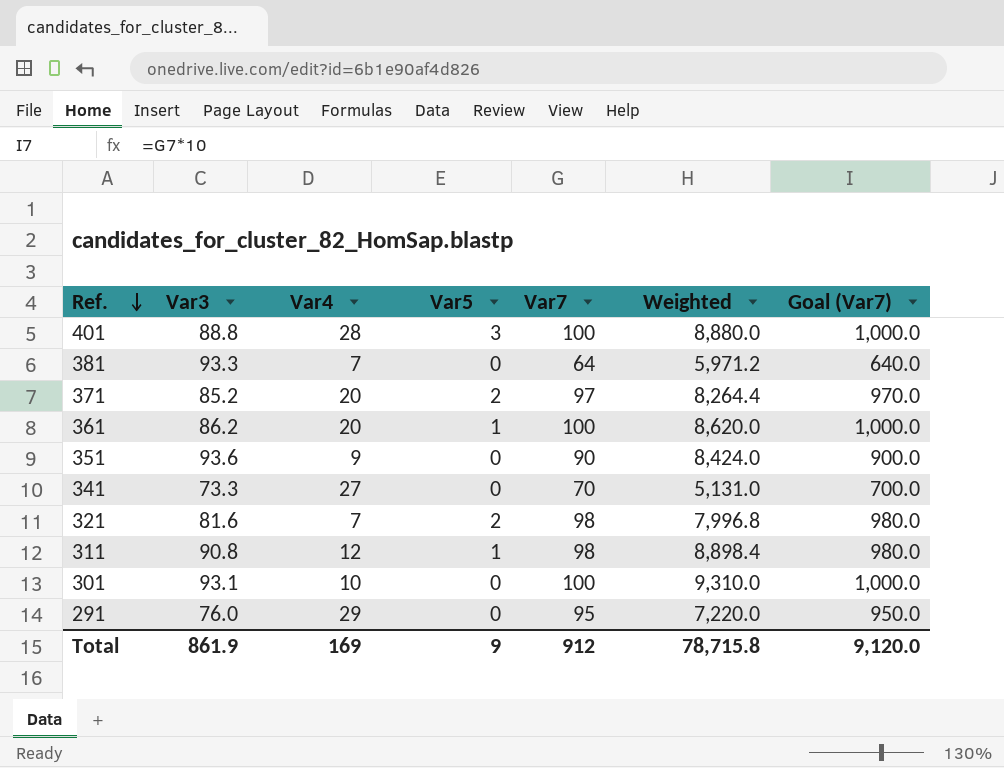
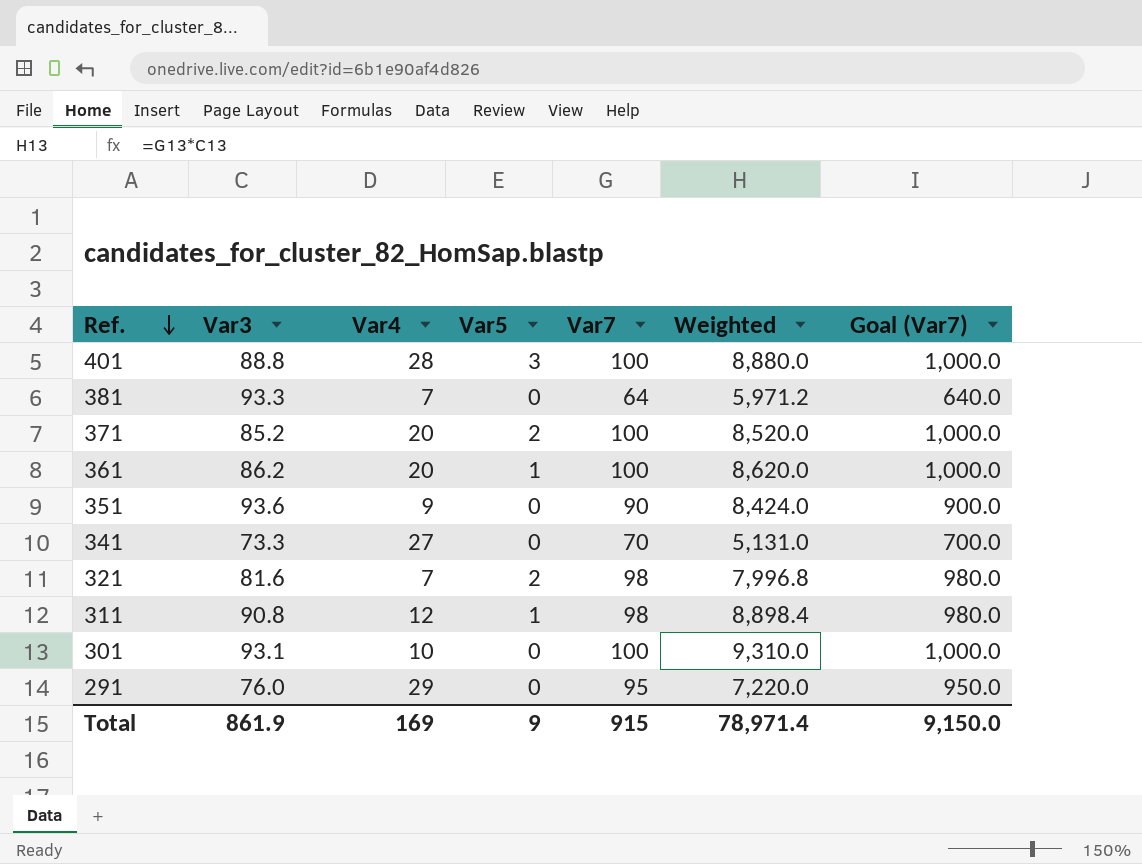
371 | Var7: 97 -> 100
371 | Weighted: 8,264.4 -> 8,520.0
371 | Goal (Var7): 970.0 -> 1,000.0
Total | Var7: 912 -> 915
Total | Weighted: 78,715.8 -> 78,971.4
Total | Goal (Var7): 9,120.0 -> 9,150.0

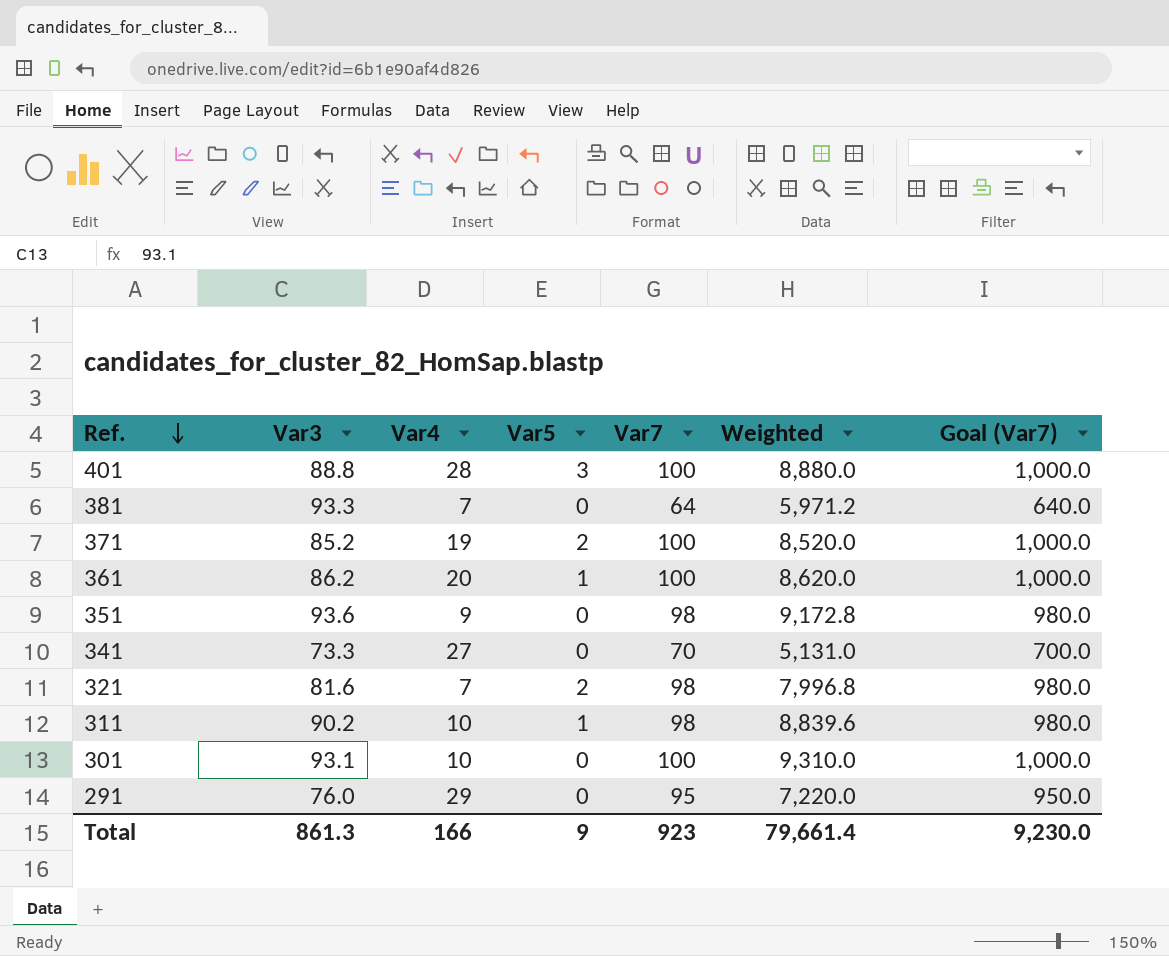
371 | Var4: 20 -> 19
351 | Var7: 90 -> 98
351 | Weighted: 8,424.0 -> 9,172.8
351 | Goal (Var7): 900.0 -> 980.0
311 | Var3: 90.8 -> 90.2
311 | Var4: 12 -> 10
311 | Weighted: 8,898.4 -> 8,839.6
Total | Var3: 861.9 -> 861.3
Total | Var4: 169 -> 166
Total | Var7: 915 -> 923
Total | Weighted: 78,971.4 -> 79,661.4
Total | Goal (Var7): 9,150.0 -> 9,230.0

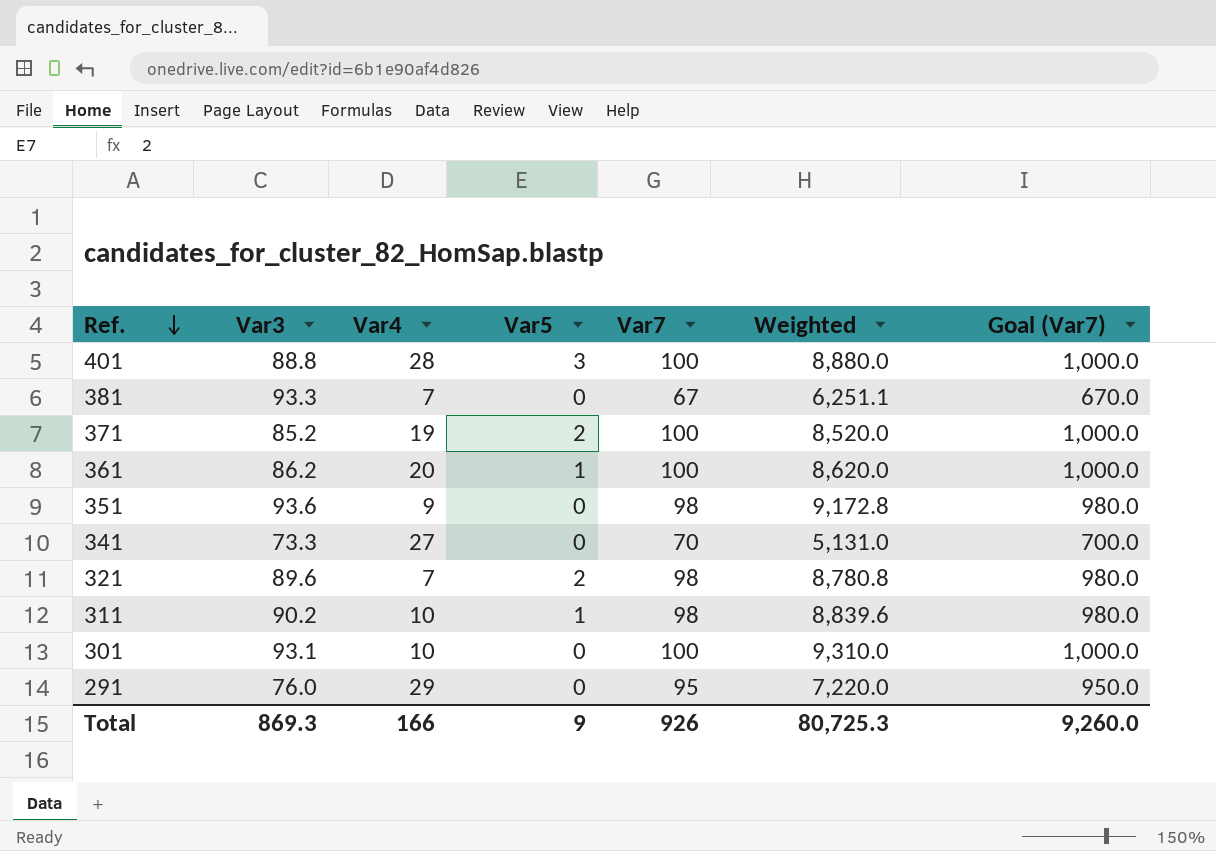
381 | Var7: 64 -> 67
381 | Weighted: 5,971.2 -> 6,251.1
381 | Goal (Var7): 640.0 -> 670.0
321 | Var3: 81.6 -> 89.6
321 | Weighted: 7,996.8 -> 8,780.8
Total | Var3: 861.3 -> 869.3
Total | Var7: 923 -> 926
Total | Weighted: 79,661.4 -> 80,725.3
Total | Goal (Var7): 9,230.0 -> 9,260.0

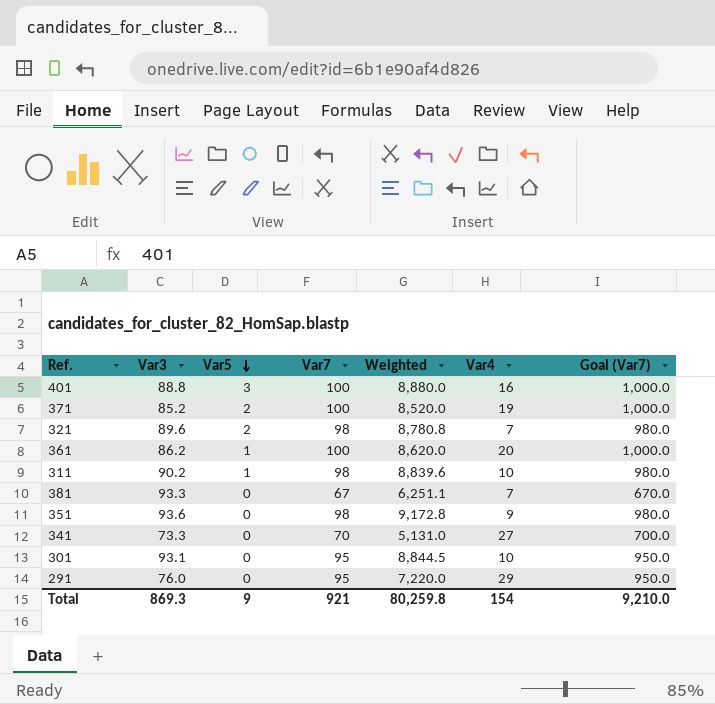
row order: Ref. descending -> Var5 descending
column Var4 | position: 3 -> 6
401 | Var4: 28 -> 16
301 | Var7: 100 -> 95
301 | Weighted: 9,310.0 -> 8,844.5
301 | Goal (Var7): 1,000.0 -> 950.0
Total | Var7: 926 -> 921
Total | Weighted: 80,725.3 -> 80,259.8
Total | Var4: 166 -> 154
Total | Goal (Var7): 9,260.0 -> 9,210.0

